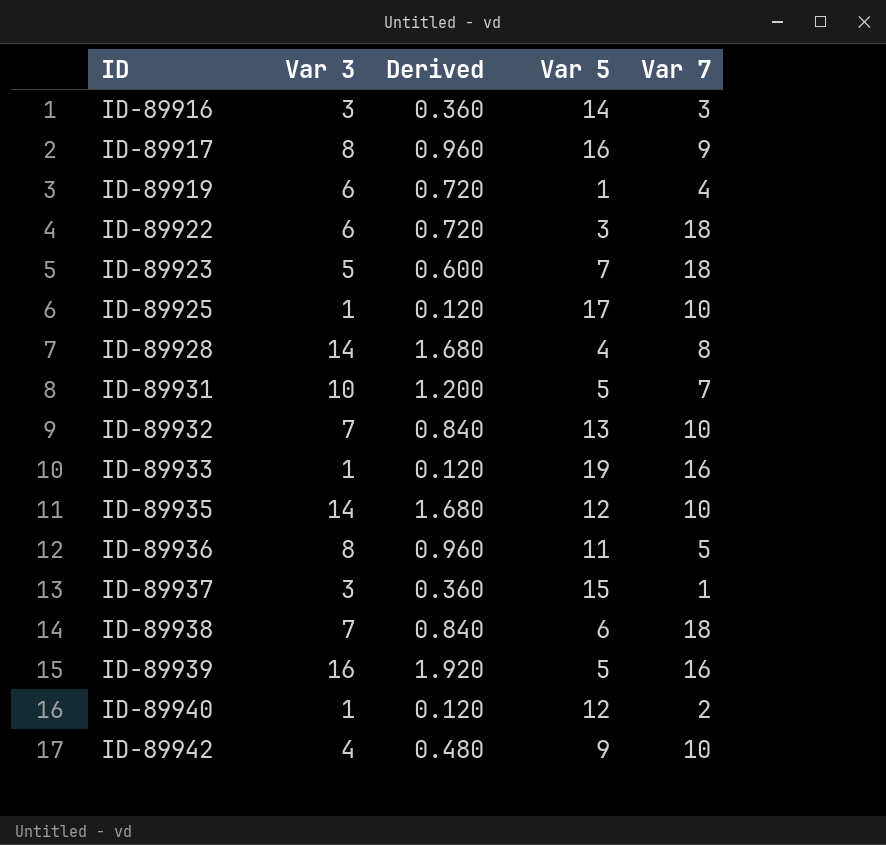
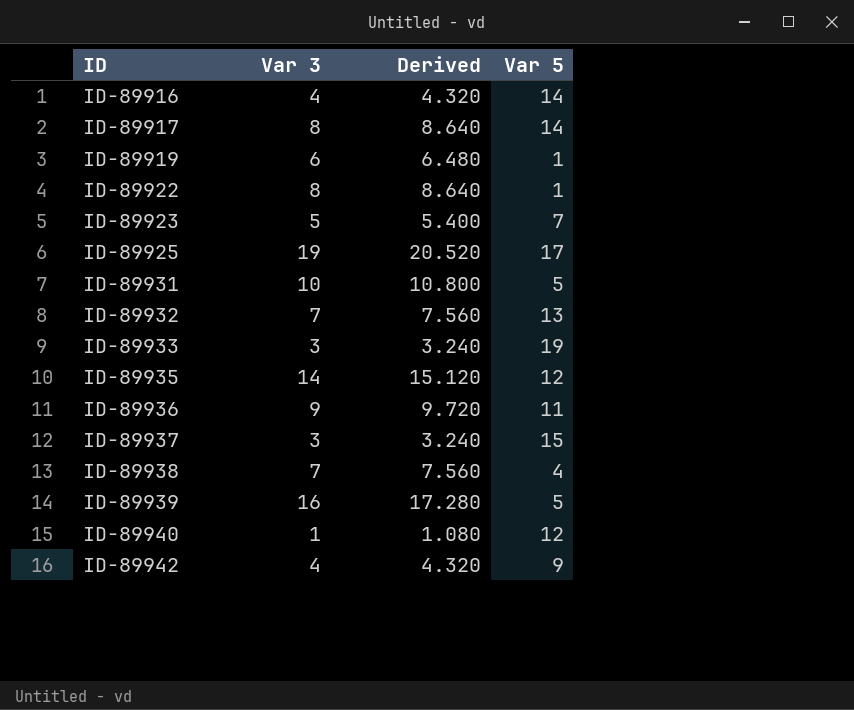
column Var 7 | position: 5 -> none
column Derived | formula: [Var 3] * 0.12 -> [Var 3] * 1.08
row ID-89928: 14 | 1.680 | 4 | 8 -> none
ID-89916 | Var 3: 3 -> 4
ID-89917 | Var 5: 16 -> 14
ID-89922 | Var 3: 6 -> 8
ID-89922 | Var 5: 3 -> 1
ID-89925 | Var 3: 1 -> 19
ID-89933 | Var 3: 1 -> 3
ID-89936 | Var 3: 8 -> 9
ID-89938 | Var 5: 6 -> 4

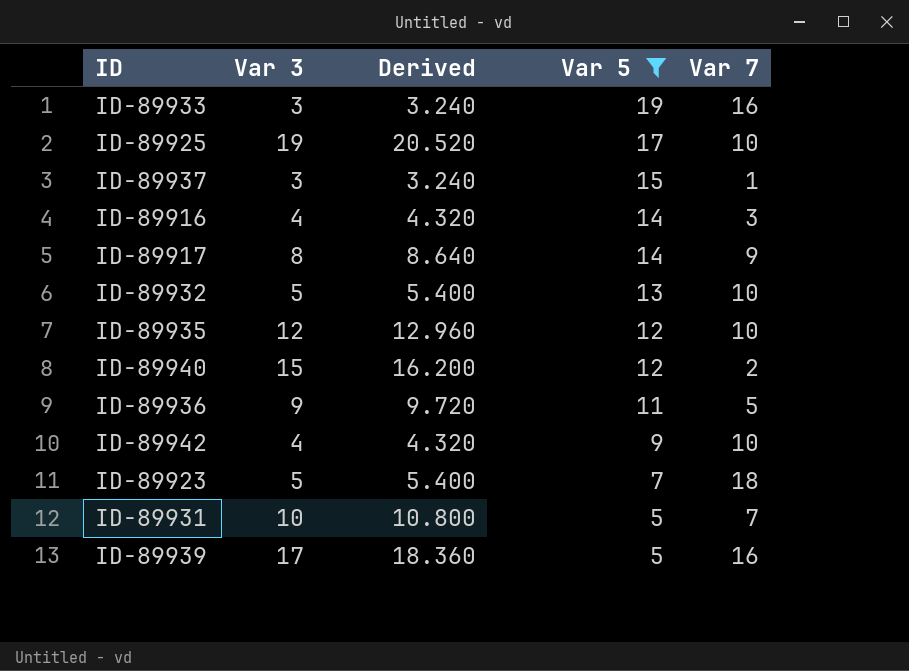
filter: none -> Var 5 >= 5
row order: ID ascending -> Var 5 descending
column Var 7 | position: none -> 5
ID-89932 | Var 3: 7 -> 5
ID-89932 | Derived: 7.560 -> 5.400
ID-89935 | Var 3: 14 -> 12
ID-89935 | Derived: 15.120 -> 12.960
ID-89940 | Var 3: 1 -> 15
ID-89940 | Derived: 1.080 -> 16.200
ID-89939 | Var 3: 16 -> 17
ID-89939 | Derived: 17.280 -> 18.360

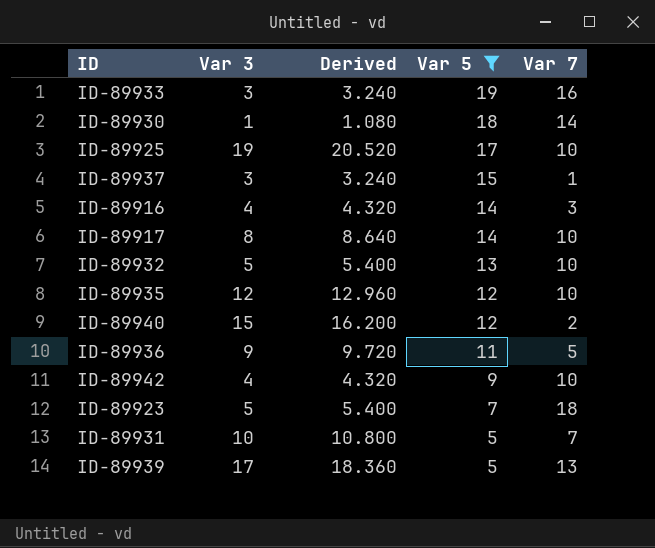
row ID-89930: none -> 1 | 1.080 | 18 | 14
ID-89917 | Var 7: 9 -> 10
ID-89939 | Var 7: 16 -> 13

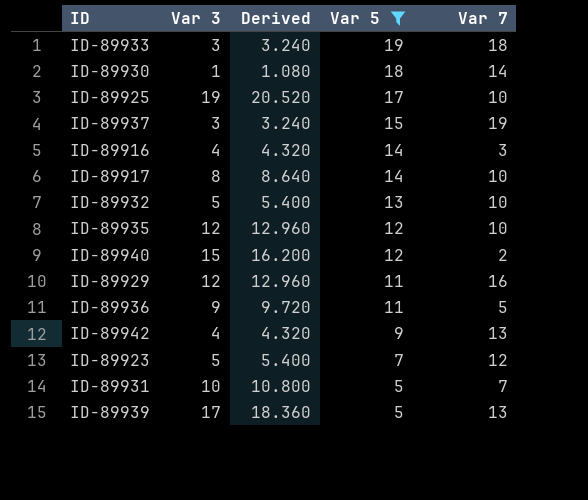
ID-89933 | Var 7: 16 -> 18
ID-89937 | Var 7: 1 -> 19
row ID-89929: none -> 12 | 12.960 | 11 | 16
ID-89942 | Var 7: 10 -> 13
ID-89923 | Var 7: 18 -> 12

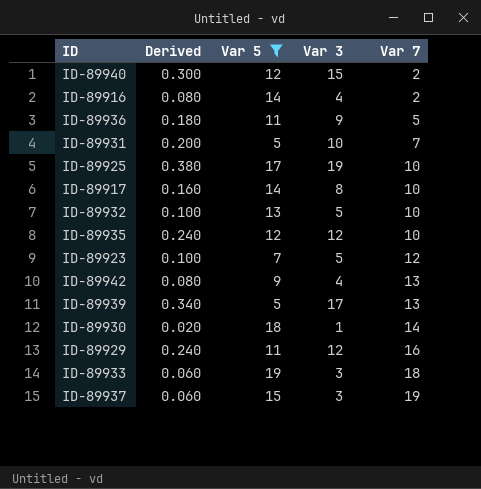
row order: Var 5 descending -> Var 7 ascending
column Derived | formula: [Var 3] * 1.08 -> [Var 3] * 0.02
column Var 3 | position: 2 -> 4
ID-89916 | Var 7: 3 -> 2

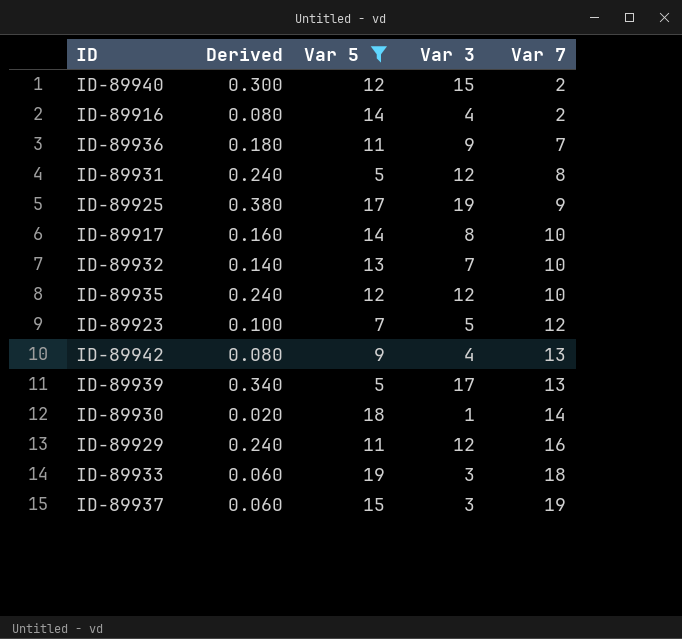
ID-89936 | Var 7: 5 -> 7
ID-89931 | Derived: 0.200 -> 0.240
ID-89931 | Var 3: 10 -> 12
ID-89931 | Var 7: 7 -> 8
ID-89925 | Var 7: 10 -> 9
ID-89932 | Derived: 0.100 -> 0.140
ID-89932 | Var 3: 5 -> 7

